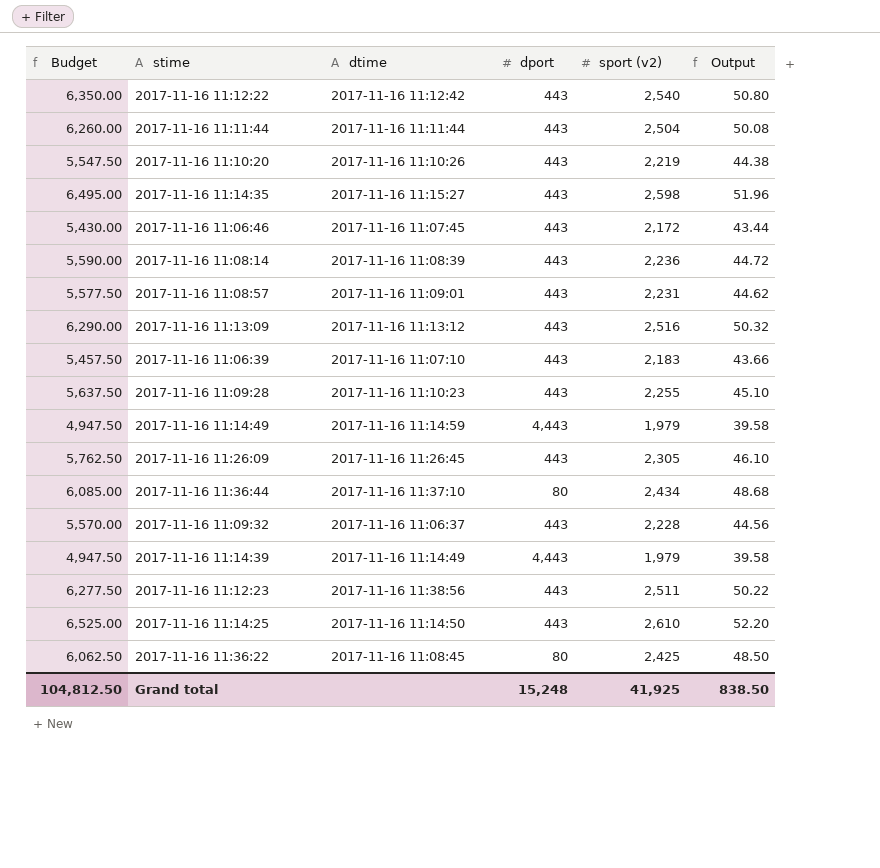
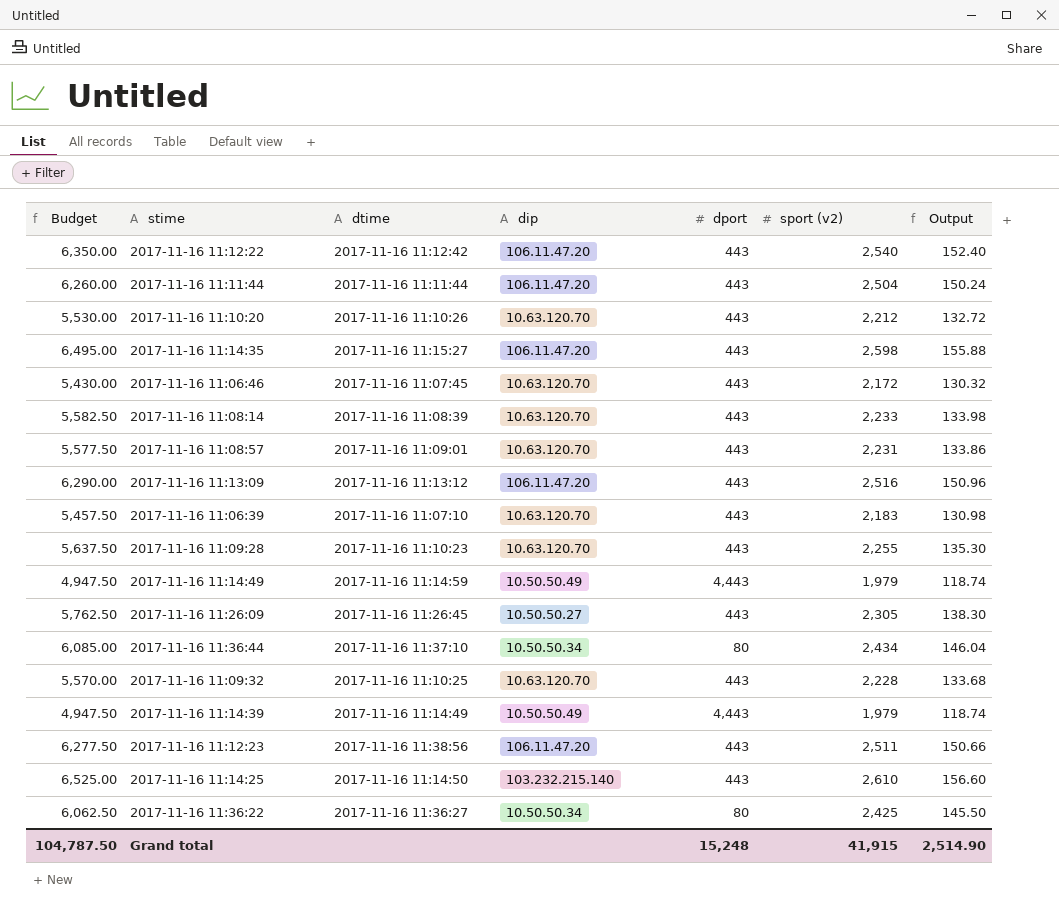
column dip | position: none -> 4
column Output | formula: [sport (v2)] * 0.02 -> [sport (v2)] * 0.06
2017-11-16 11:10:20 | Budget: 5,547.50 -> 5,530.00
2017-11-16 11:10:20 | sport (v2): 2,219 -> 2,212
2017-11-16 11:08:14 | Budget: 5,590.00 -> 5,582.50
2017-11-16 11:08:14 | sport (v2): 2,236 -> 2,233
2017-11-16 11:09:32 | dtime: 2017-11-16 11:06:37 -> 2017-11-16 11:10:25
2017-11-16 11:36:22 | dtime: 2017-11-16 11:08:45 -> 2017-11-16 11:36:27
Grand total | Budget: 104,812.50 -> 104,787.50
Grand total | sport (v2): 41,925 -> 41,915
Grand total | Output: 838.50 -> 2,514.90

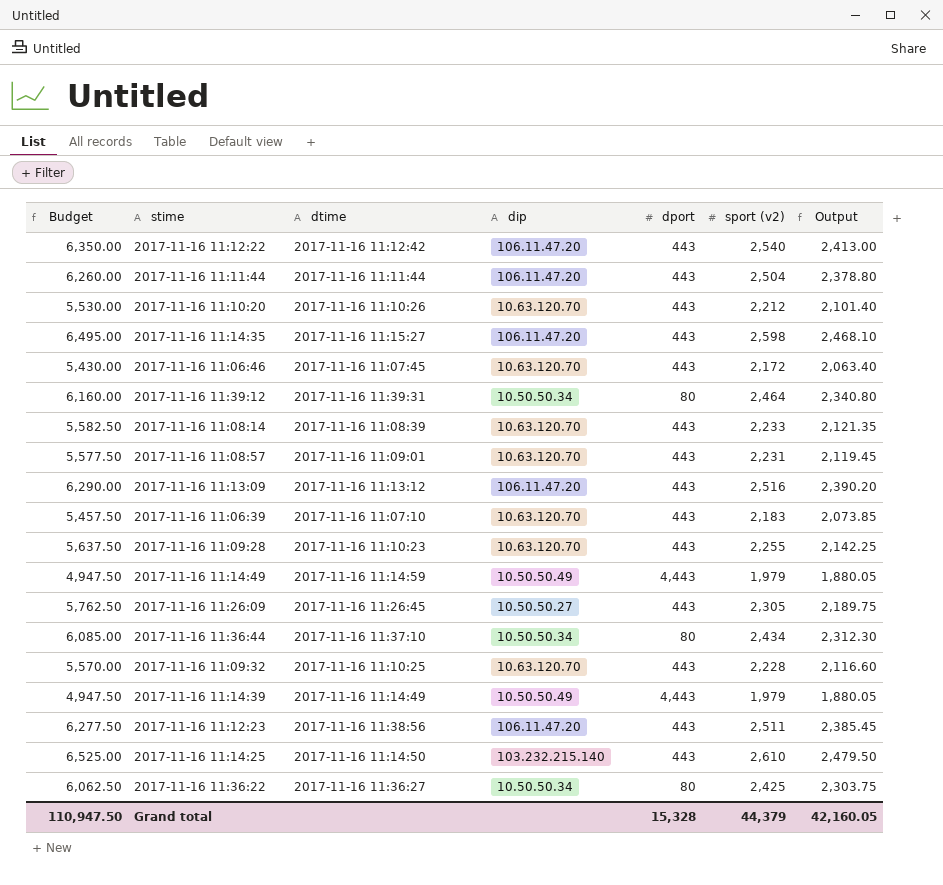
column Output | formula: [sport (v2)] * 0.06 -> [sport (v2)] * 0.95
row 2017-11-16 11:39:12: none -> 6,160.00 | 2017-11-16 11:39:31 | 10.50.50.34 | 80 | 2,464 | 2,340.80
Grand total | Budget: 104,787.50 -> 110,947.50
Grand total | dport: 15,248 -> 15,328
Grand total | sport (v2): 41,915 -> 44,379
Grand total | Output: 2,514.90 -> 42,160.05

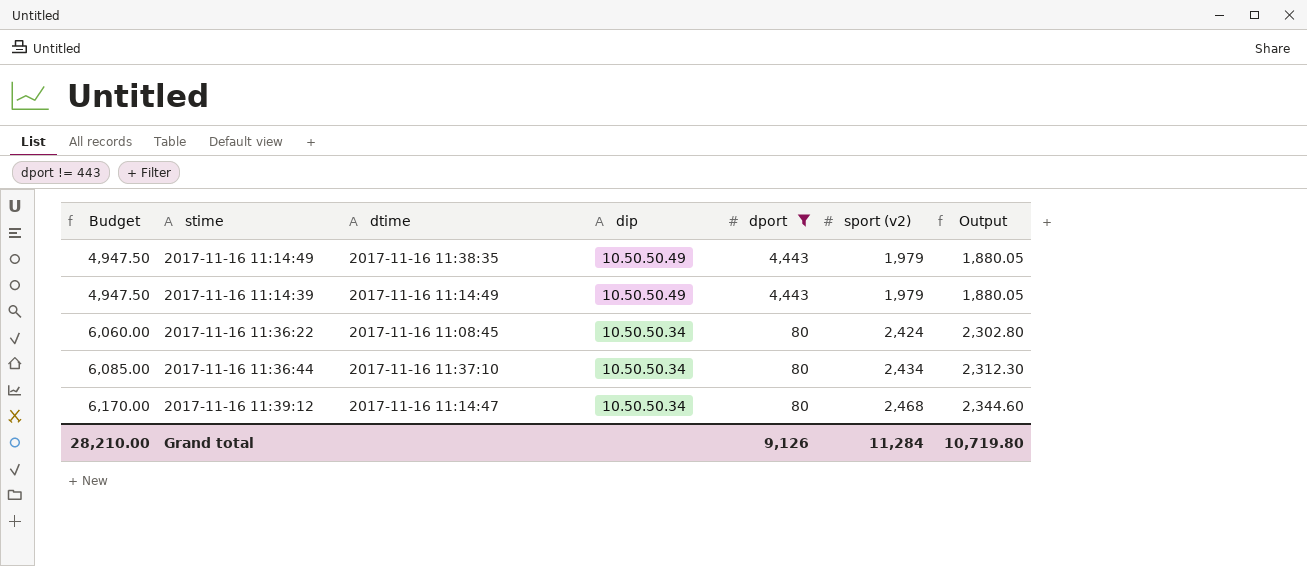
filter: none -> dport != 443
row order: none -> Budget ascending
2017-11-16 11:14:49 | dtime: 2017-11-16 11:14:59 -> 2017-11-16 11:38:35
2017-11-16 11:36:22 | Budget: 6,062.50 -> 6,060.00
2017-11-16 11:36:22 | dtime: 2017-11-16 11:36:27 -> 2017-11-16 11:08:45
2017-11-16 11:36:22 | sport (v2): 2,425 -> 2,424
2017-11-16 11:36:22 | Output: 2,303.75 -> 2,302.80
2017-11-16 11:39:12 | Budget: 6,160.00 -> 6,170.00
2017-11-16 11:39:12 | dtime: 2017-11-16 11:39:31 -> 2017-11-16 11:14:47
2017-11-16 11:39:12 | sport (v2): 2,464 -> 2,468
2017-11-16 11:39:12 | Output: 2,340.80 -> 2,344.60
Grand total | Budget: 110,947.50 -> 28,210.00
Grand total | dport: 15,328 -> 9,126
Grand total | sport (v2): 44,379 -> 11,284
Grand total | Output: 42,160.05 -> 10,719.80

